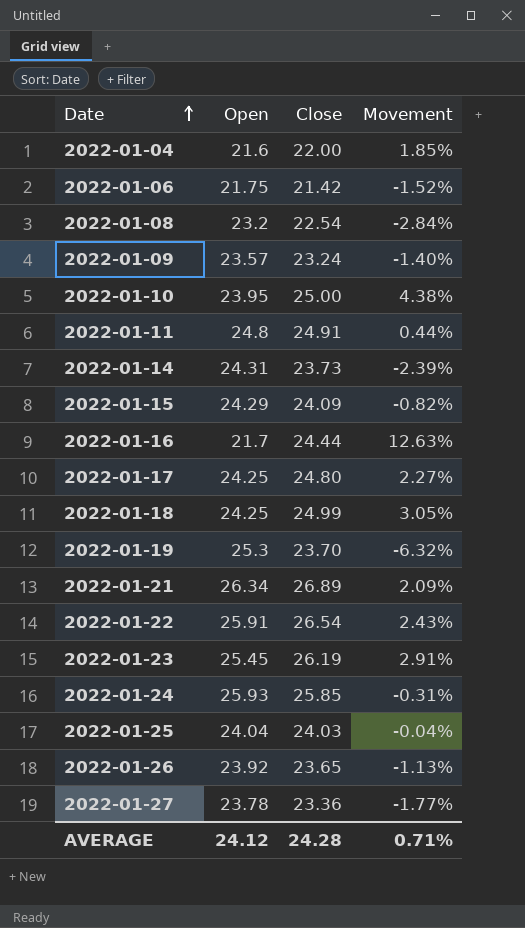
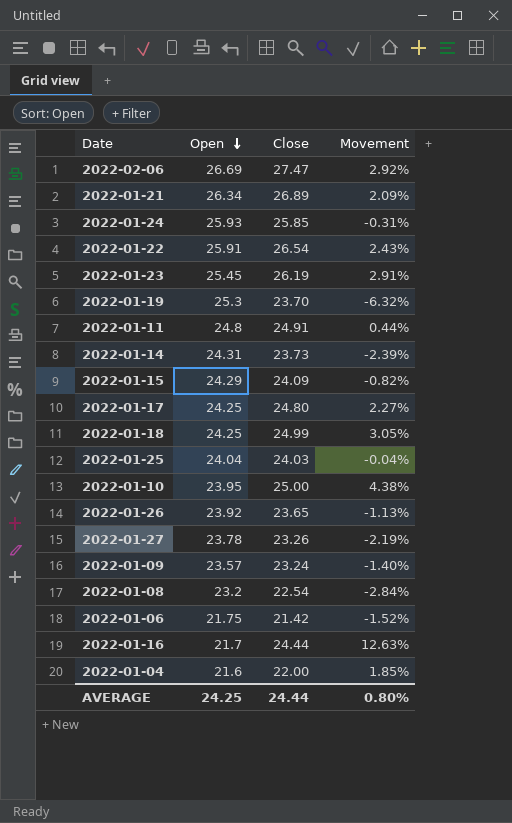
row order: Date ascending -> Open descending
row 2022-02-06: none -> 26.69 | 27.47 | 2.92%
2022-01-27 | Close: 23.36 -> 23.26
2022-01-27 | Movement: -1.77% -> -2.19%
AVERAGE | Open: 24.12 -> 24.25
AVERAGE | Close: 24.28 -> 24.44
AVERAGE | Movement: 0.71% -> 0.80%

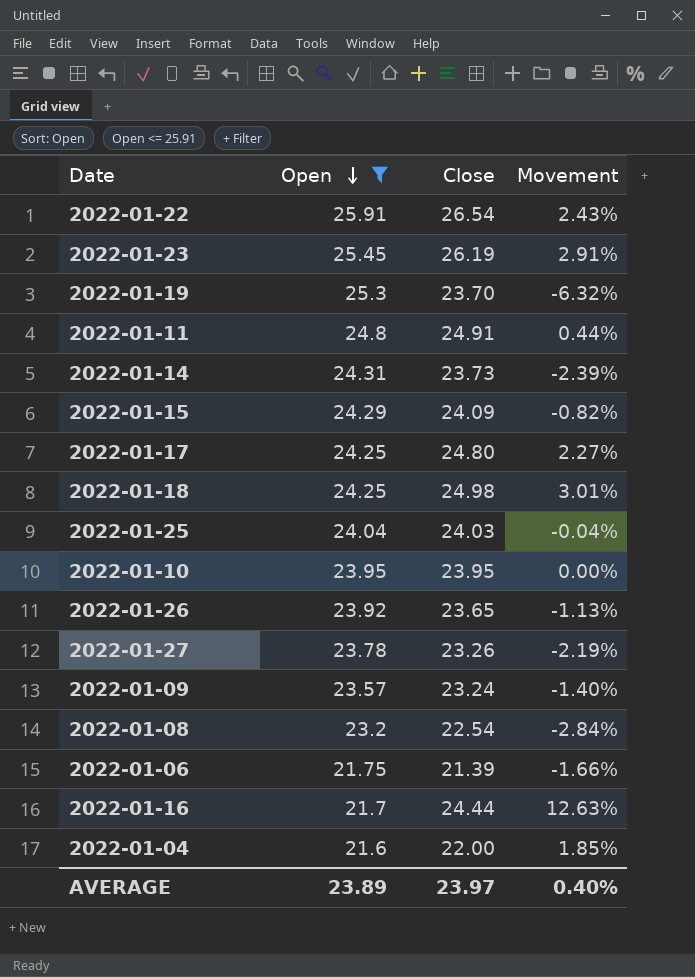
filter: none -> Open <= 25.91
2022-01-18 | Close: 24.99 -> 24.98
2022-01-18 | Movement: 3.05% -> 3.01%
2022-01-10 | Close: 25.00 -> 23.95
2022-01-10 | Movement: 4.38% -> 0.00%
2022-01-06 | Close: 21.42 -> 21.39
2022-01-06 | Movement: -1.52% -> -1.66%
AVERAGE | Open: 24.25 -> 23.89
AVERAGE | Close: 24.44 -> 23.97
AVERAGE | Movement: 0.80% -> 0.40%

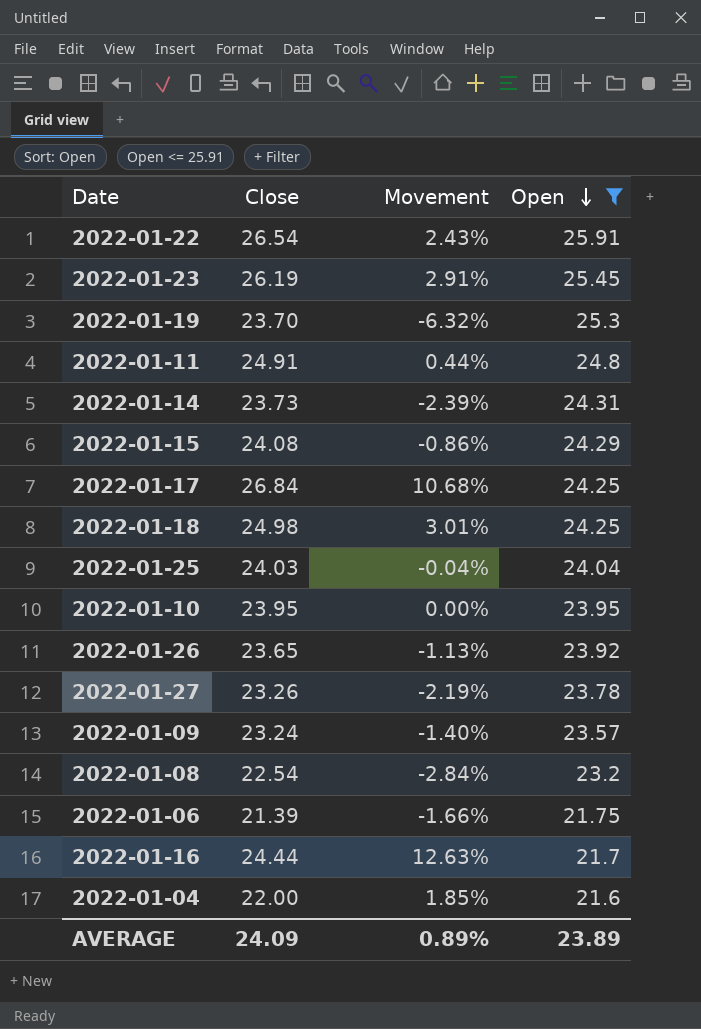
column Open | position: 2 -> 4
2022-01-15 | Close: 24.09 -> 24.08
2022-01-15 | Movement: -0.82% -> -0.86%
2022-01-17 | Close: 24.80 -> 26.84
2022-01-17 | Movement: 2.27% -> 10.68%
AVERAGE | Close: 23.97 -> 24.09
AVERAGE | Movement: 0.40% -> 0.89%

